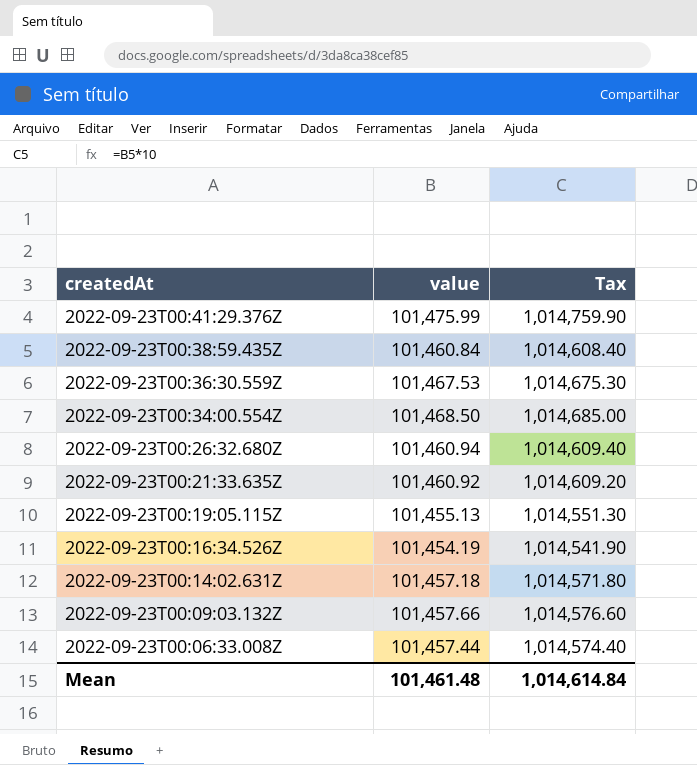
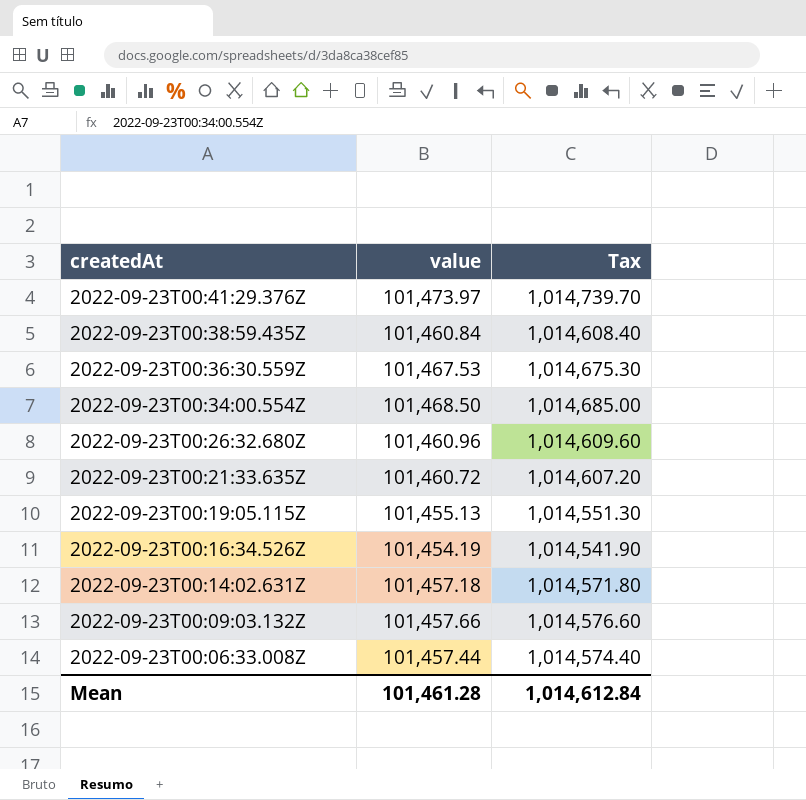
2022-09-23T00:41:29.376Z | value: 101,475.99 -> 101,473.97
2022-09-23T00:41:29.376Z | Tax: 1,014,759.90 -> 1,014,739.70
2022-09-23T00:26:32.680Z | value: 101,460.94 -> 101,460.96
2022-09-23T00:26:32.680Z | Tax: 1,014,609.40 -> 1,014,609.60
2022-09-23T00:21:33.635Z | value: 101,460.92 -> 101,460.72
2022-09-23T00:21:33.635Z | Tax: 1,014,609.20 -> 1,014,607.20
Mean | value: 101,461.48 -> 101,461.28
Mean | Tax: 1,014,614.84 -> 1,014,612.84

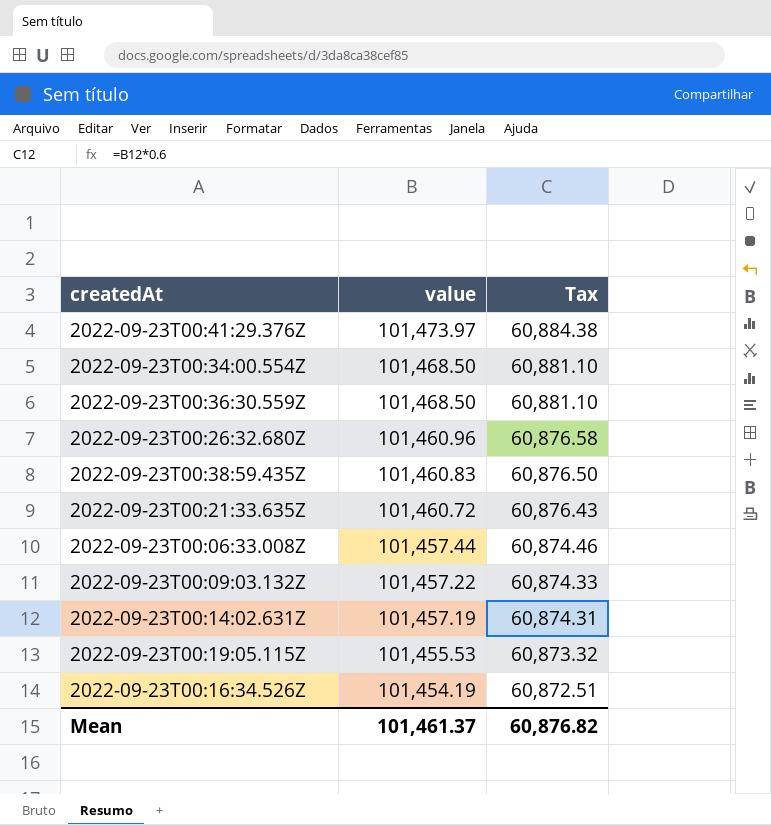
row order: createdAt descending -> value descending
column Tax | formula: [value] * 10 -> [value] * 0.6
2022-09-23T00:36:30.559Z | value: 101,467.53 -> 101,468.50
2022-09-23T00:38:59.435Z | value: 101,460.84 -> 101,460.83
2022-09-23T00:09:03.132Z | value: 101,457.66 -> 101,457.22
2022-09-23T00:14:02.631Z | value: 101,457.18 -> 101,457.19
2022-09-23T00:19:05.115Z | value: 101,455.13 -> 101,455.53
Mean | value: 101,461.28 -> 101,461.37
Mean | Tax: 1,014,612.84 -> 60,876.82

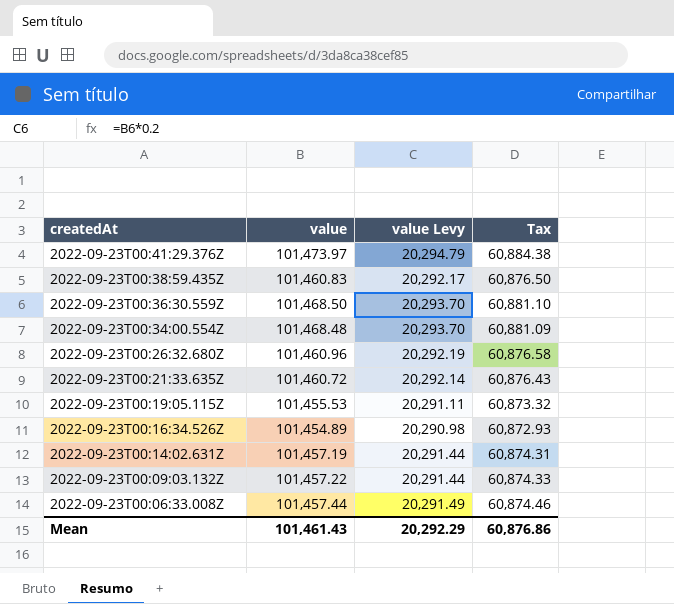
row order: value descending -> createdAt descending
column value Levy | formula: none -> [value] * 0.2
2022-09-23T00:34:00.554Z | value: 101,468.50 -> 101,468.48
2022-09-23T00:34:00.554Z | Tax: 60,881.10 -> 60,881.09
2022-09-23T00:16:34.526Z | value: 101,454.19 -> 101,454.89
2022-09-23T00:16:34.526Z | Tax: 60,872.51 -> 60,872.93
Mean | value: 101,461.37 -> 101,461.43
Mean | Tax: 60,876.82 -> 60,876.86

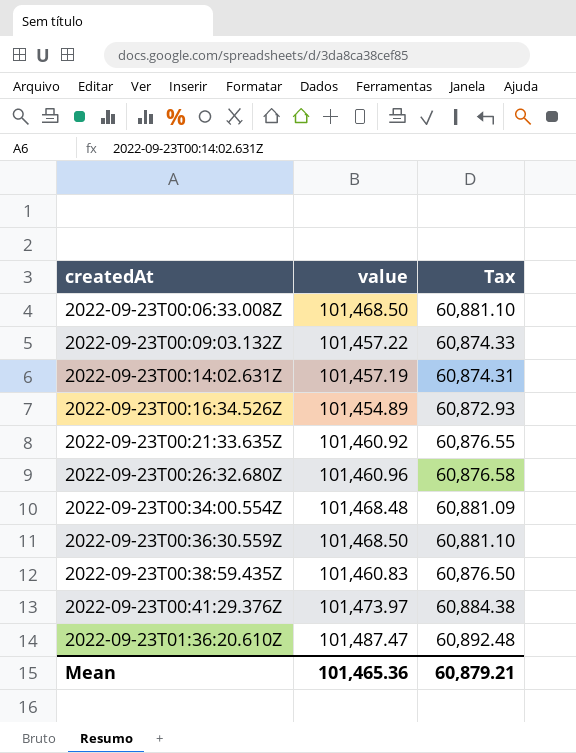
row order: createdAt descending -> createdAt ascending
column value Levy | formula: [value] * 0.2 -> none
row 2022-09-23T00:19:05.115Z: 101,455.53 | 20,291.11 | 60,873.32 -> none
2022-09-23T00:06:33.008Z | value: 101,457.44 -> 101,468.50
2022-09-23T00:06:33.008Z | Tax: 60,874.46 -> 60,881.10
2022-09-23T00:21:33.635Z | value: 101,460.72 -> 101,460.92
2022-09-23T00:21:33.635Z | Tax: 60,876.43 -> 60,876.55
row 2022-09-23T01:36:20.610Z: none -> 101,487.47 | 60,892.48
Mean | value: 101,461.43 -> 101,465.36
Mean | Tax: 60,876.86 -> 60,879.21

